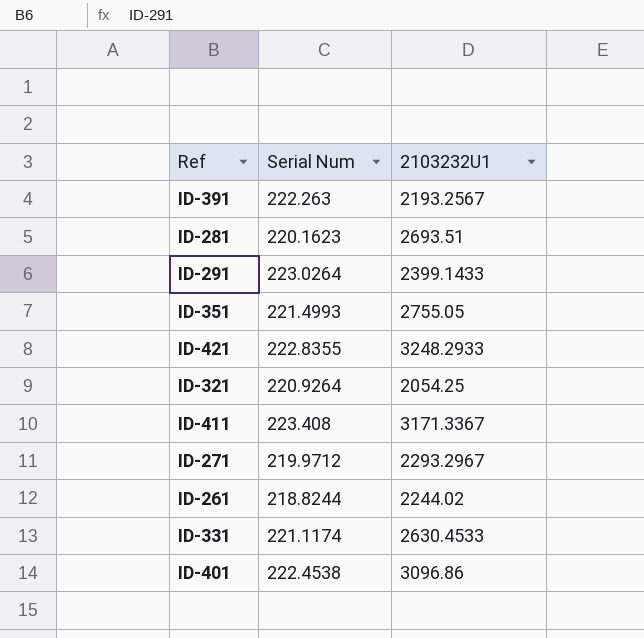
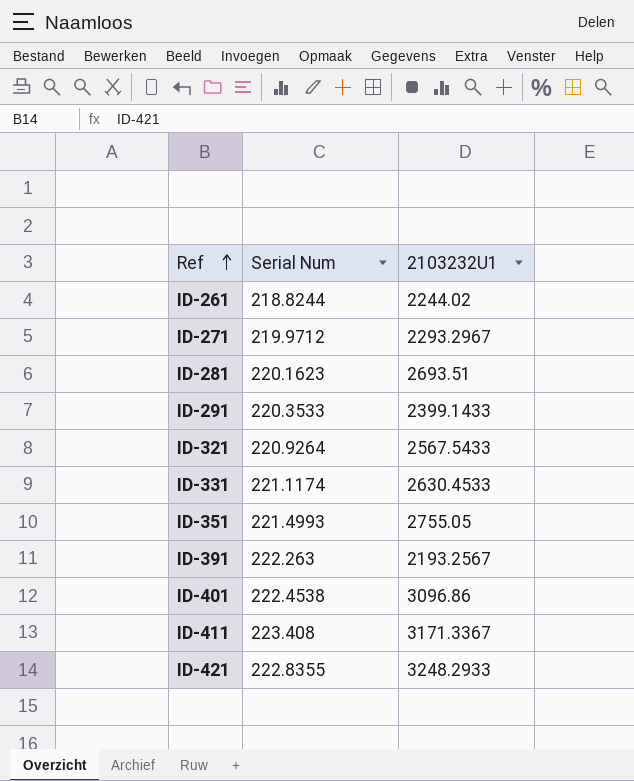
row order: none -> Ref ascending
ID-291 | Serial Num: 223.0264 -> 220.3533
ID-321 | 2103232U1: 2054.25 -> 2567.5433

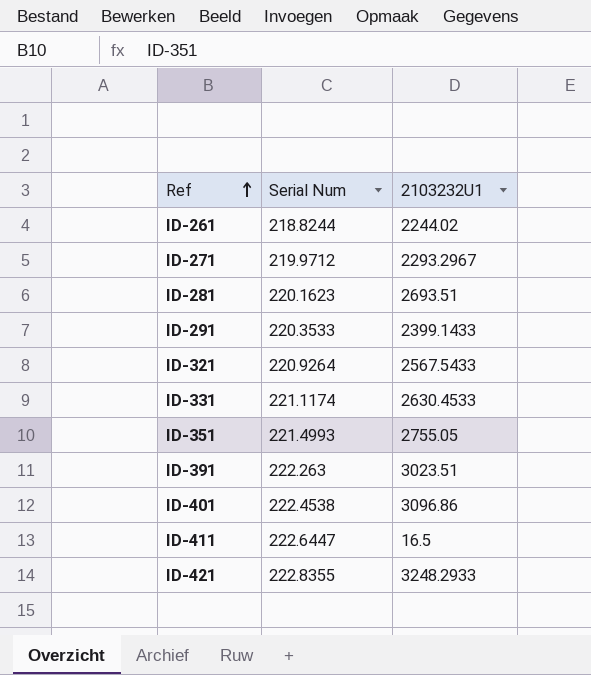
ID-391 | 2103232U1: 2193.2567 -> 3023.51
ID-411 | Serial Num: 223.408 -> 222.6447
ID-411 | 2103232U1: 3171.3367 -> 16.5

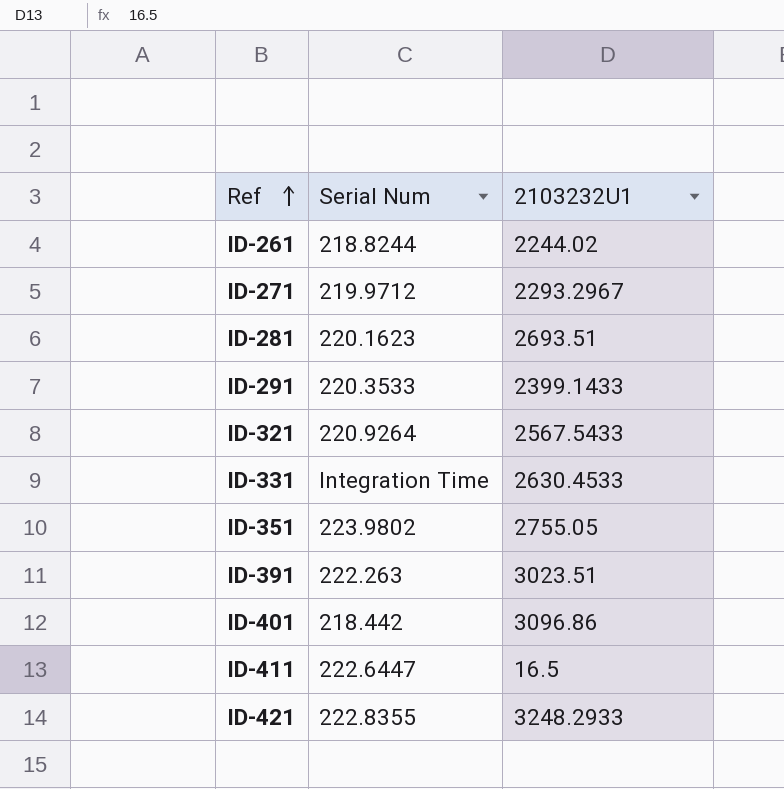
ID-331 | Serial Num: 221.1174 -> Integration Time
ID-351 | Serial Num: 221.4993 -> 223.9802
ID-401 | Serial Num: 222.4538 -> 218.442

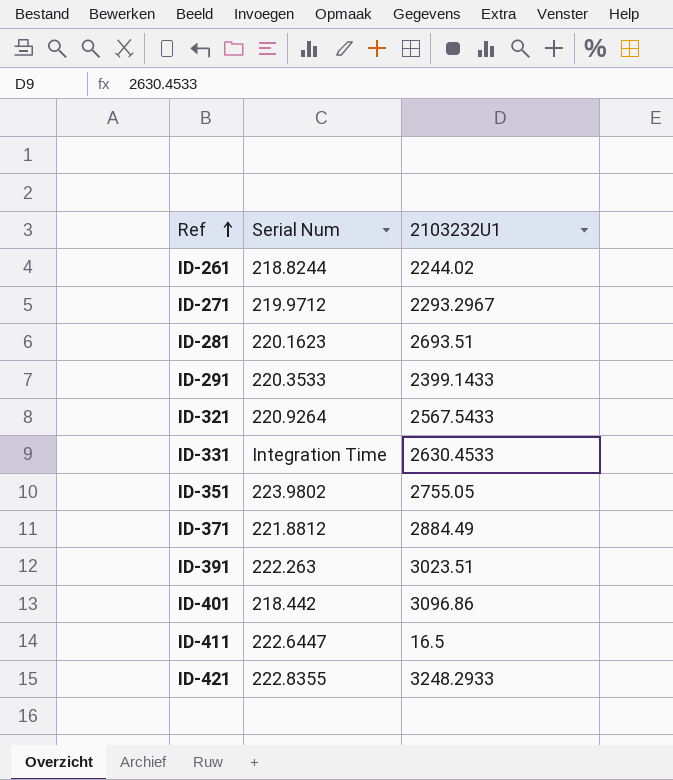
row ID-371: none -> 221.8812 | 2884.49

